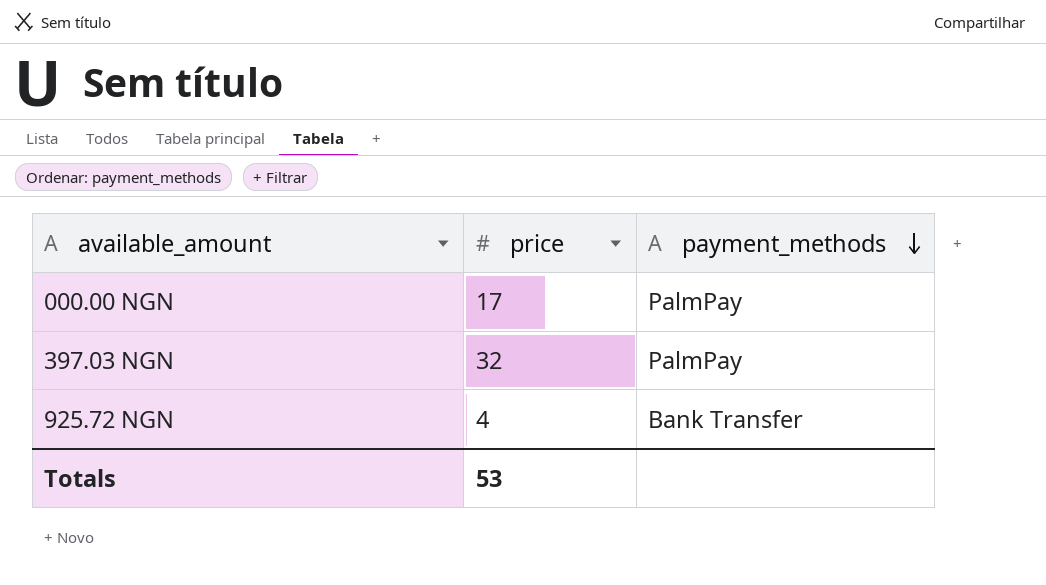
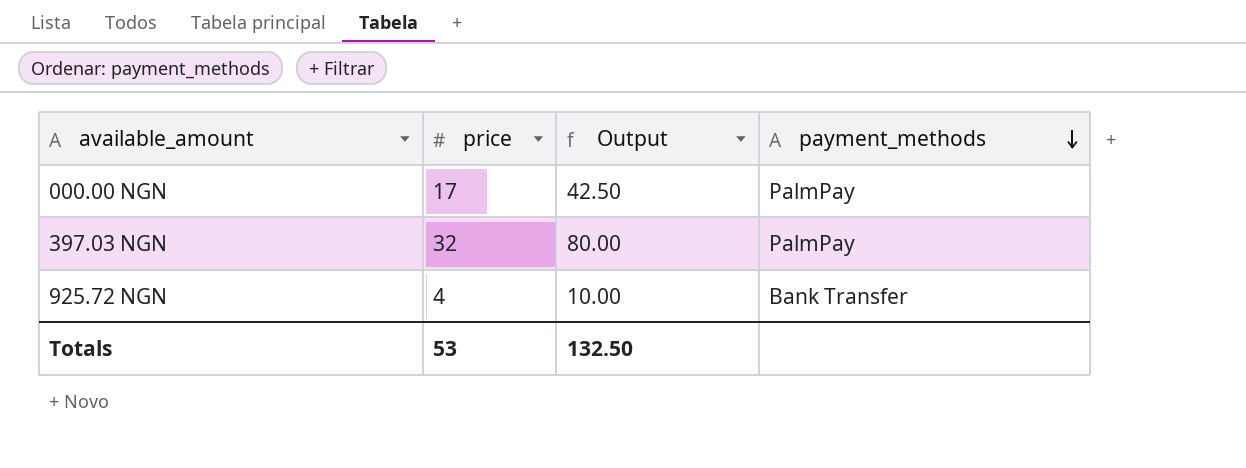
column Output | formula: none -> [price] * 2.5

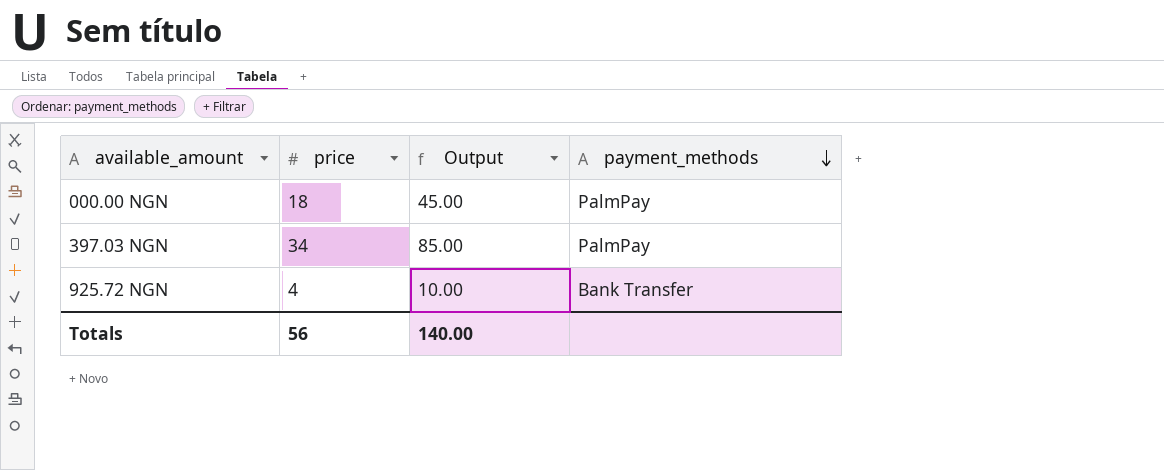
000.00 NGN | price: 17 -> 18
000.00 NGN | Output: 42.50 -> 45.00
397.03 NGN | price: 32 -> 34
397.03 NGN | Output: 80.00 -> 85.00
Totals | price: 53 -> 56
Totals | Output: 132.50 -> 140.00

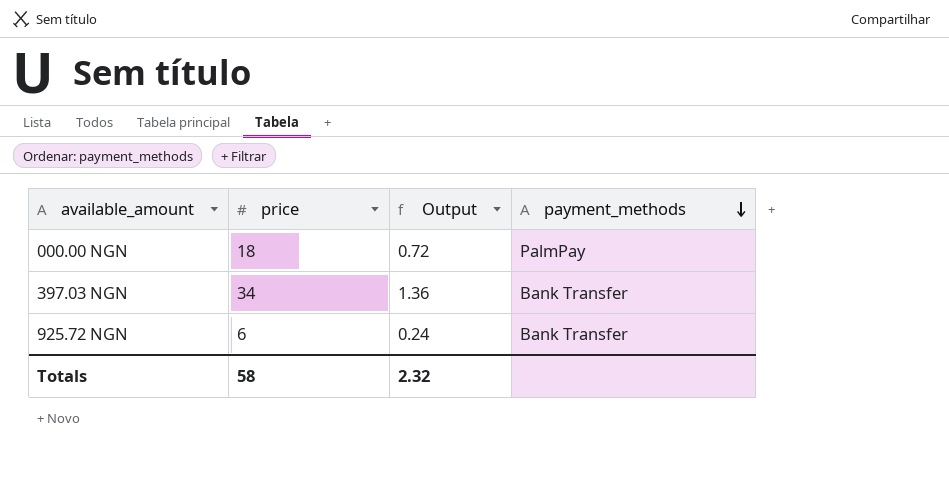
column Output | formula: [price] * 2.5 -> [price] * 0.04
397.03 NGN | payment_methods: PalmPay -> Bank Transfer
925.72 NGN | price: 4 -> 6
Totals | price: 56 -> 58
Totals | Output: 140.00 -> 2.32

